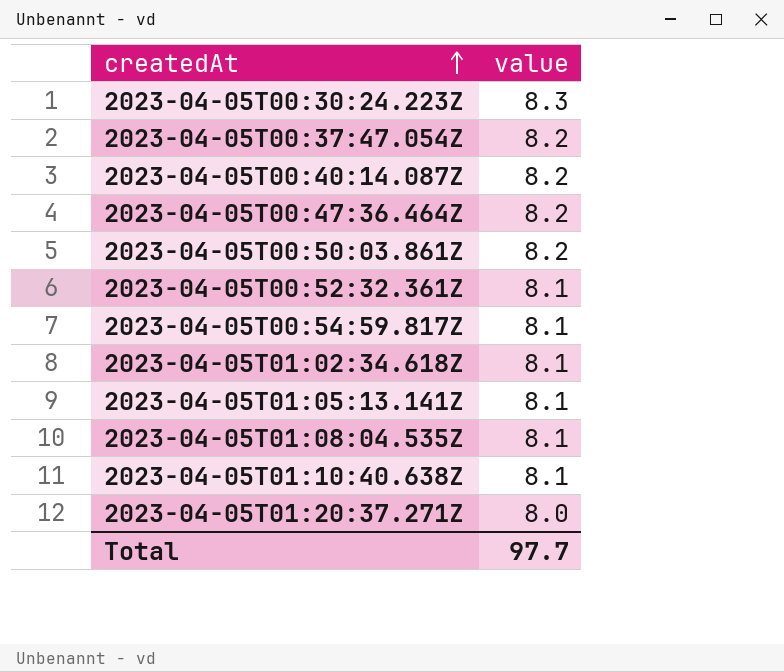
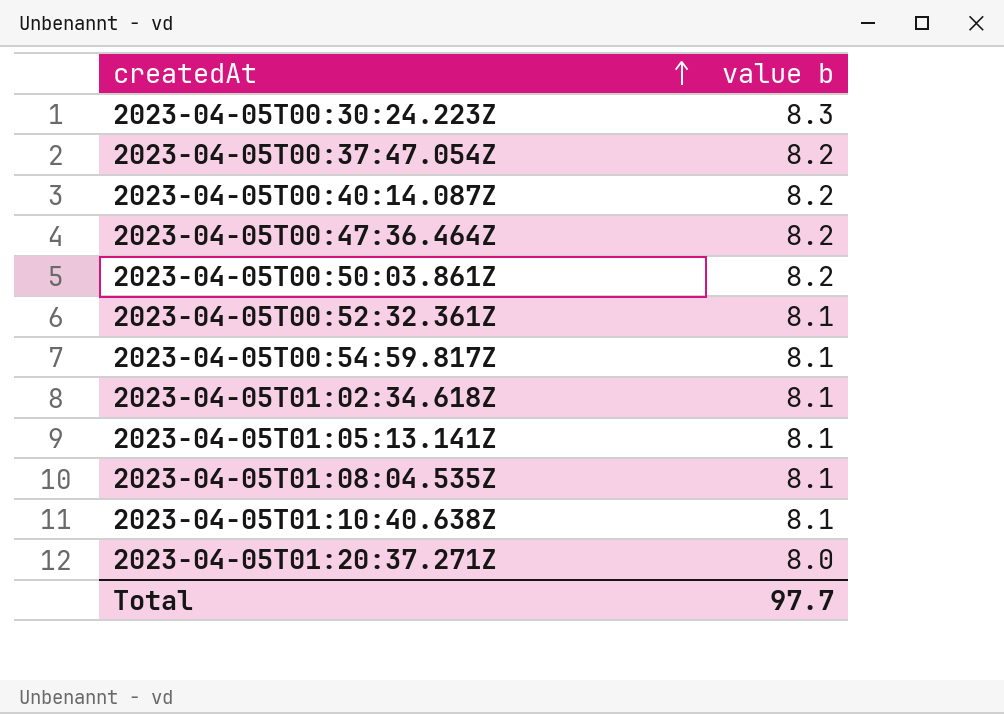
column name: value -> value b

